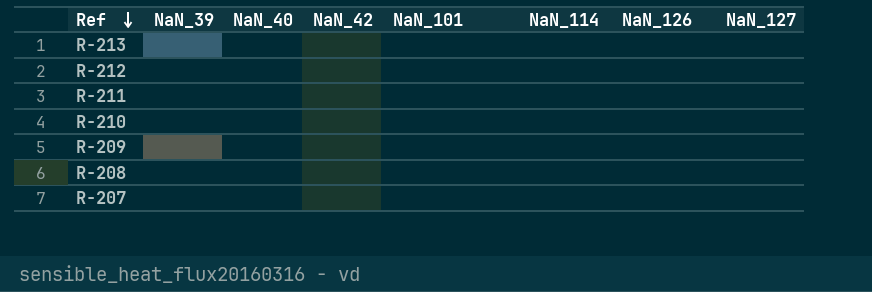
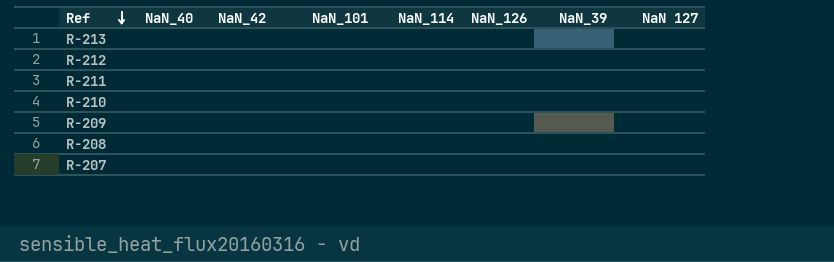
column NaN_39 | position: 2 -> 7
column name: NaN_127 -> NaN 127

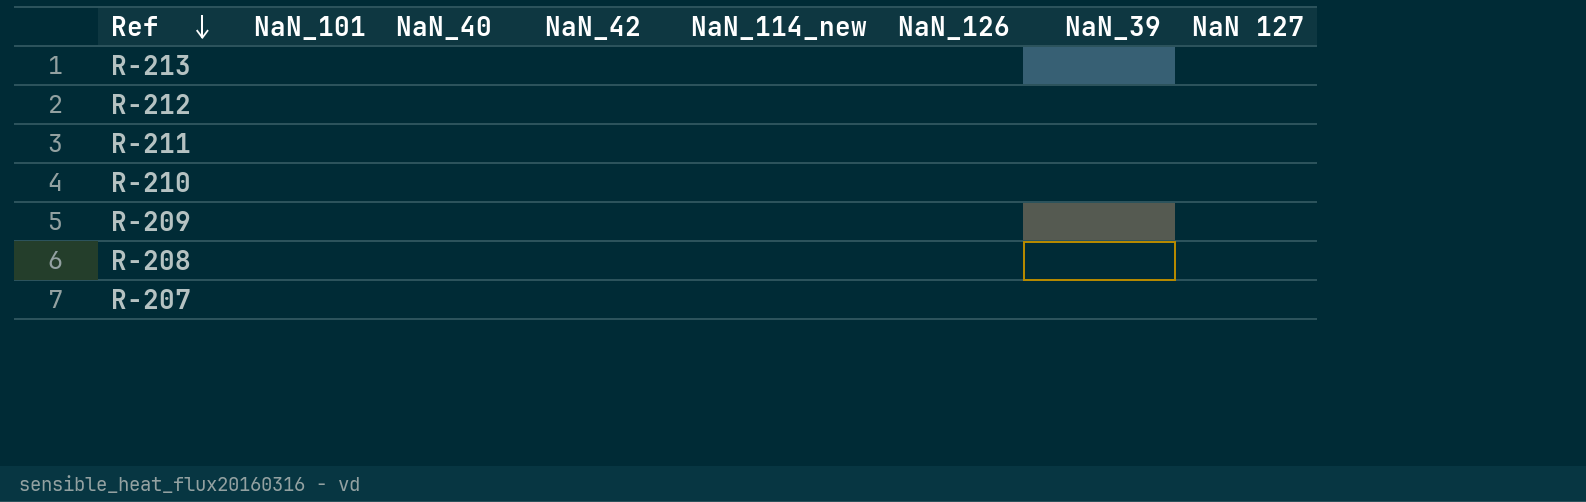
column NaN_101 | position: 4 -> 2
column name: NaN_114 -> NaN_114_new

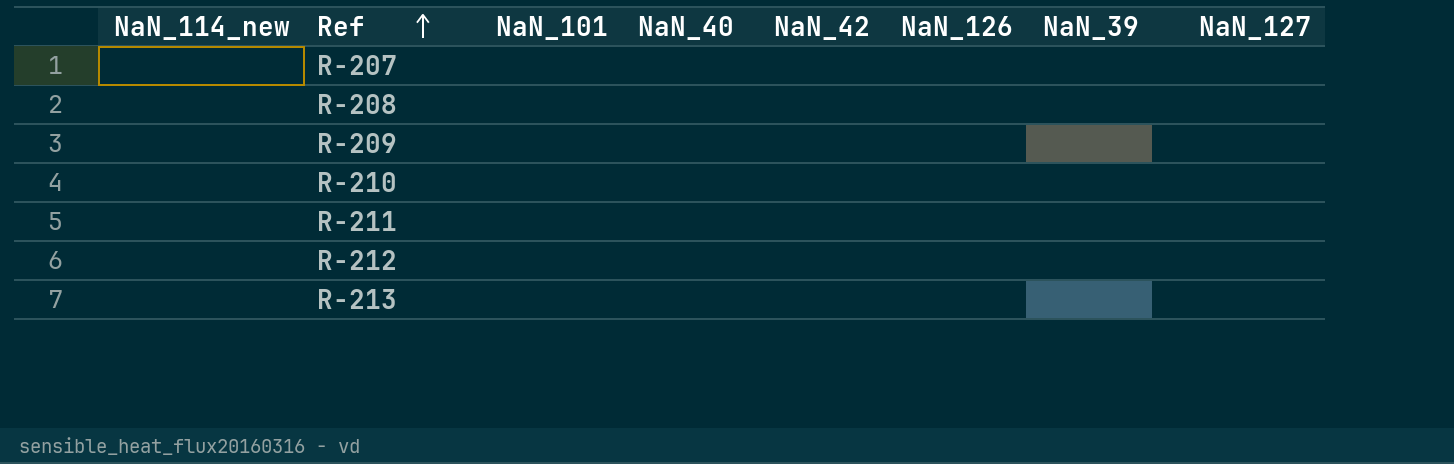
row order: Ref descending -> Ref ascending
column NaN_114_new | position: 5 -> 1
column name: NaN 127 -> NaN_127

